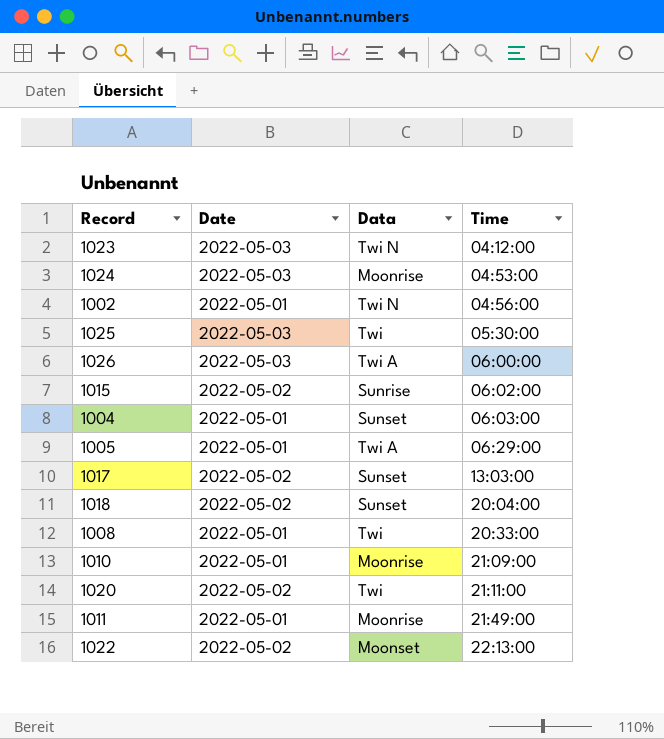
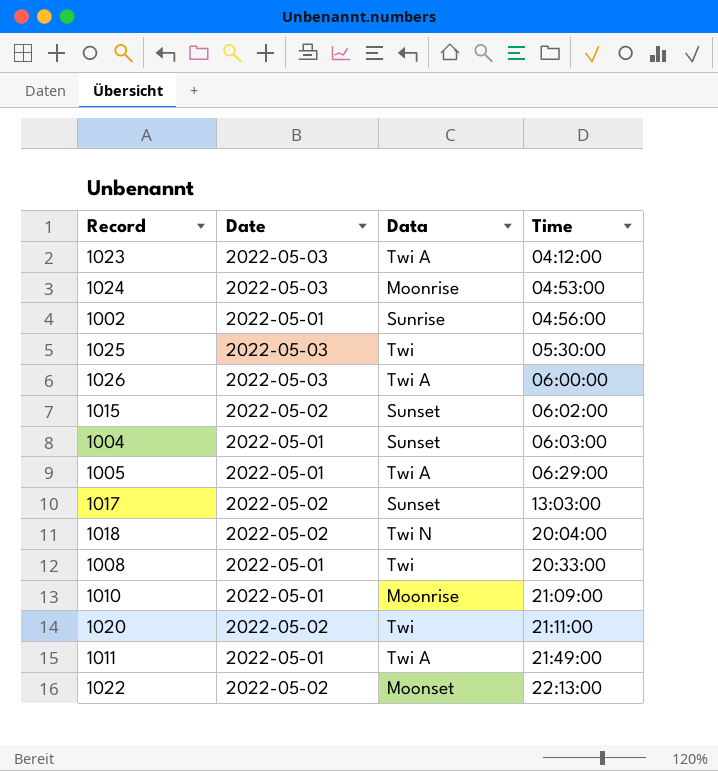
1023 | Data: Twi N -> Twi A
1002 | Data: Twi N -> Sunrise
1015 | Data: Sunrise -> Sunset
1018 | Data: Sunset -> Twi N
1011 | Data: Moonrise -> Twi A

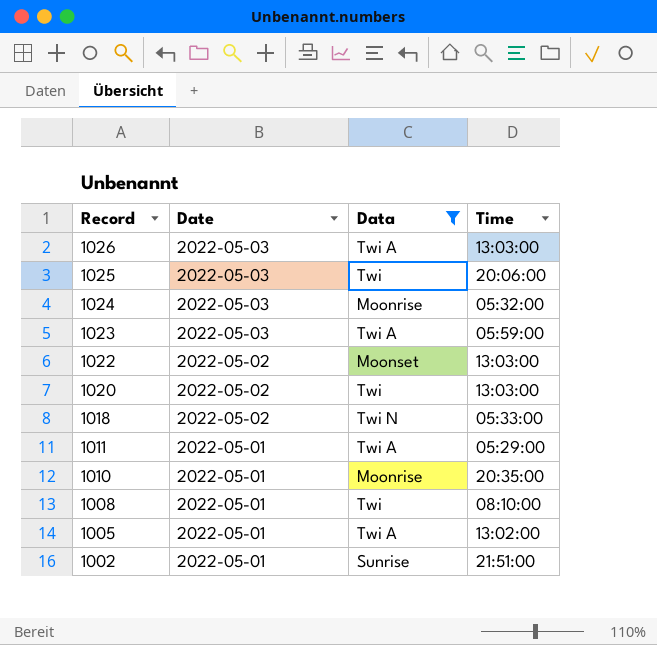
filter: none -> Data != Sunset
row order: Time ascending -> Record descending
1026 | Time: 06:00:00 -> 13:03:00
1025 | Time: 05:30:00 -> 20:06:00
1024 | Time: 04:53:00 -> 05:32:00
1023 | Time: 04:12:00 -> 05:59:00
1022 | Time: 22:13:00 -> 13:03:00
1020 | Time: 21:11:00 -> 13:03:00
1018 | Time: 20:04:00 -> 05:33:00
1011 | Time: 21:49:00 -> 05:29:00
1010 | Time: 21:09:00 -> 20:35:00
1008 | Time: 20:33:00 -> 08:10:00
1005 | Time: 06:29:00 -> 13:02:00
1002 | Time: 04:56:00 -> 21:51:00

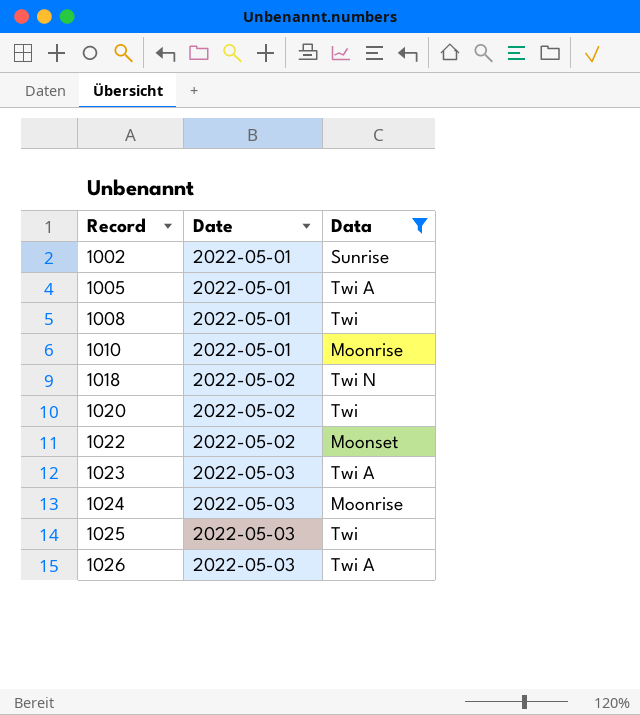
row order: Record descending -> Record ascending
column Time | position: 4 -> none
row 1011: 2022-05-01 | Twi A | 05:29:00 -> none

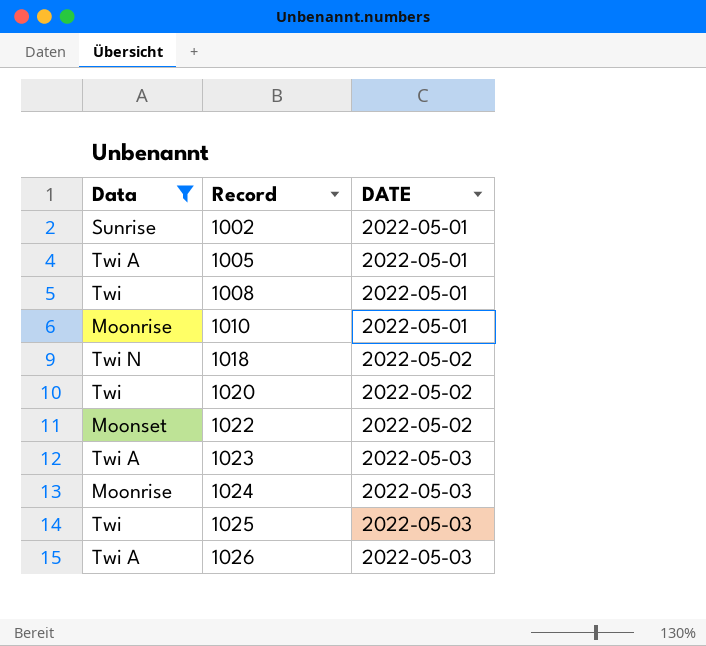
column Data | position: 3 -> 1
column name: Date -> DATE

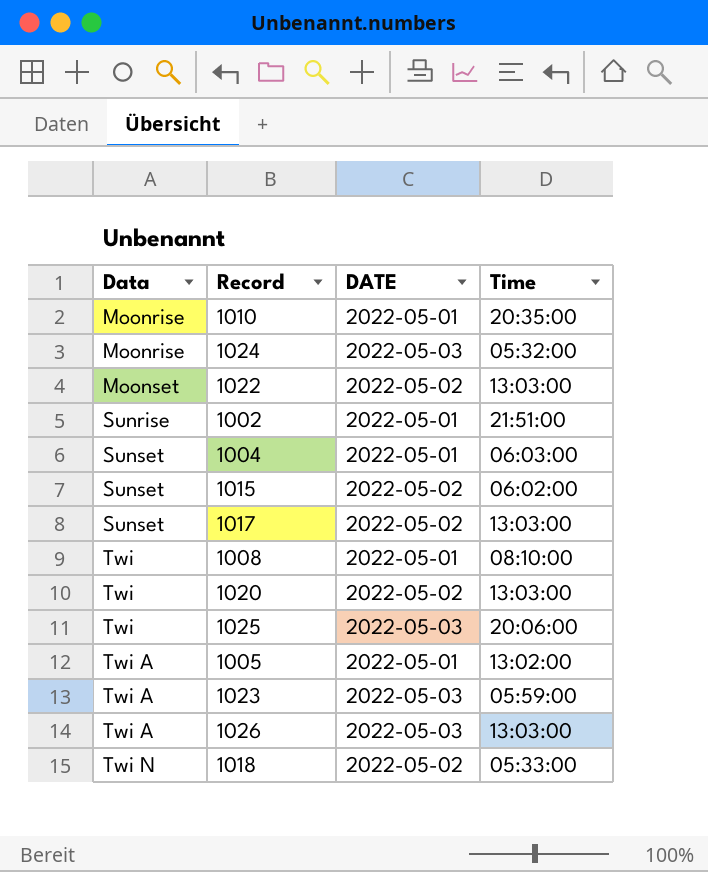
filter: Data != Sunset -> none
row order: Record ascending -> Data ascending
column Time | position: none -> 4

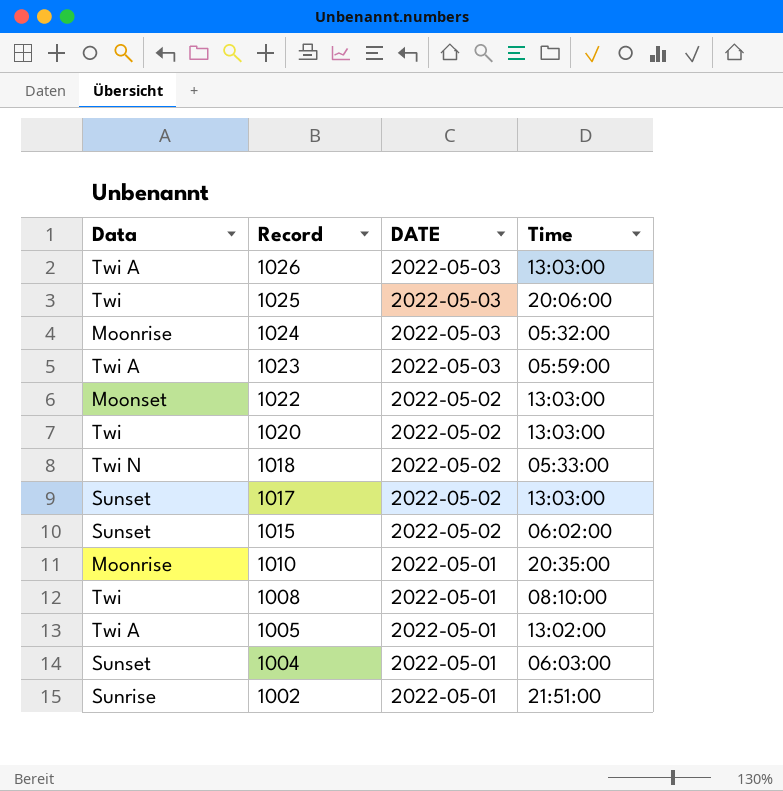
row order: Data ascending -> Record descending

